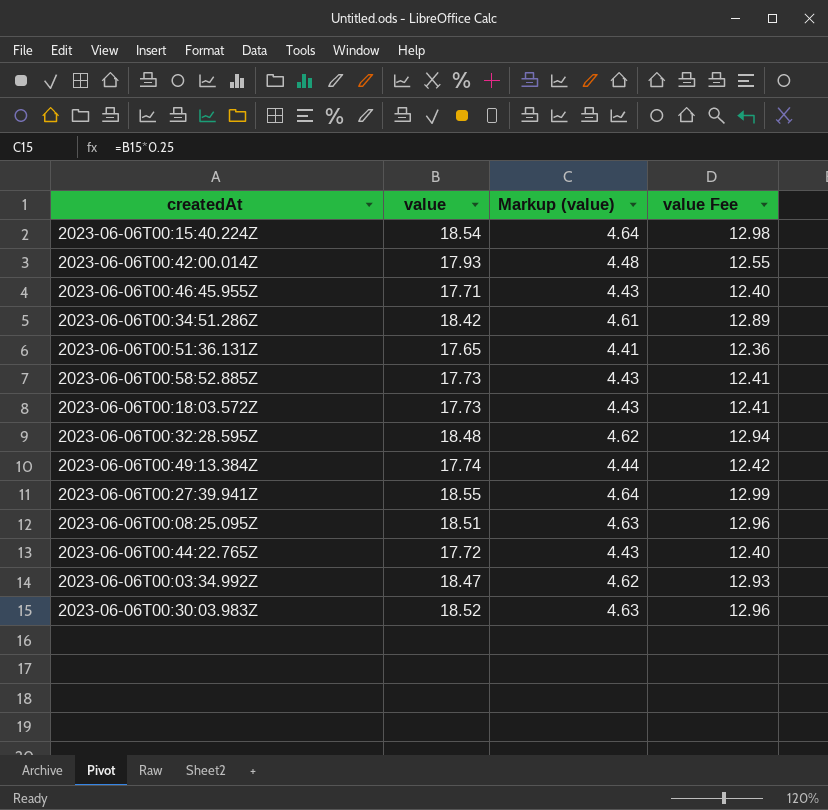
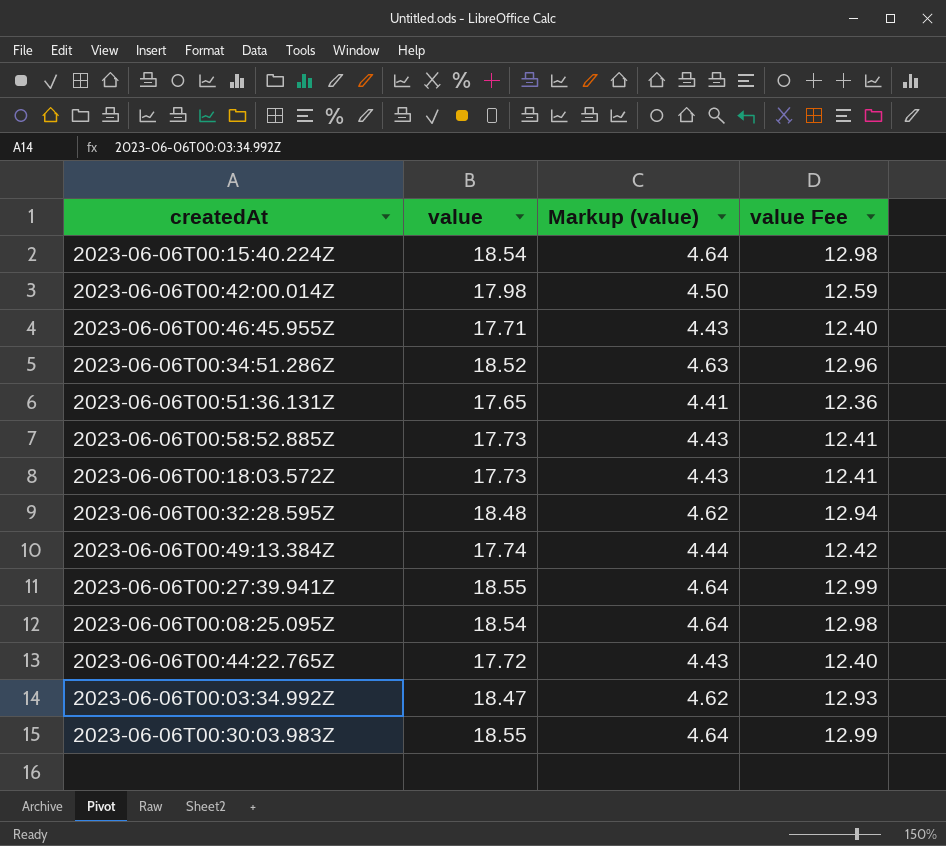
2023-06-06T00:42:00.014Z | value: 17.93 -> 17.98
2023-06-06T00:42:00.014Z | Markup (value): 4.48 -> 4.50
2023-06-06T00:42:00.014Z | value Fee: 12.55 -> 12.59
2023-06-06T00:34:51.286Z | value: 18.42 -> 18.52
2023-06-06T00:34:51.286Z | Markup (value): 4.61 -> 4.63
2023-06-06T00:34:51.286Z | value Fee: 12.89 -> 12.96
2023-06-06T00:08:25.095Z | value: 18.51 -> 18.54
2023-06-06T00:08:25.095Z | Markup (value): 4.63 -> 4.64
2023-06-06T00:08:25.095Z | value Fee: 12.96 -> 12.98
2023-06-06T00:30:03.983Z | value: 18.52 -> 18.55
2023-06-06T00:30:03.983Z | Markup (value): 4.63 -> 4.64
2023-06-06T00:30:03.983Z | value Fee: 12.96 -> 12.99

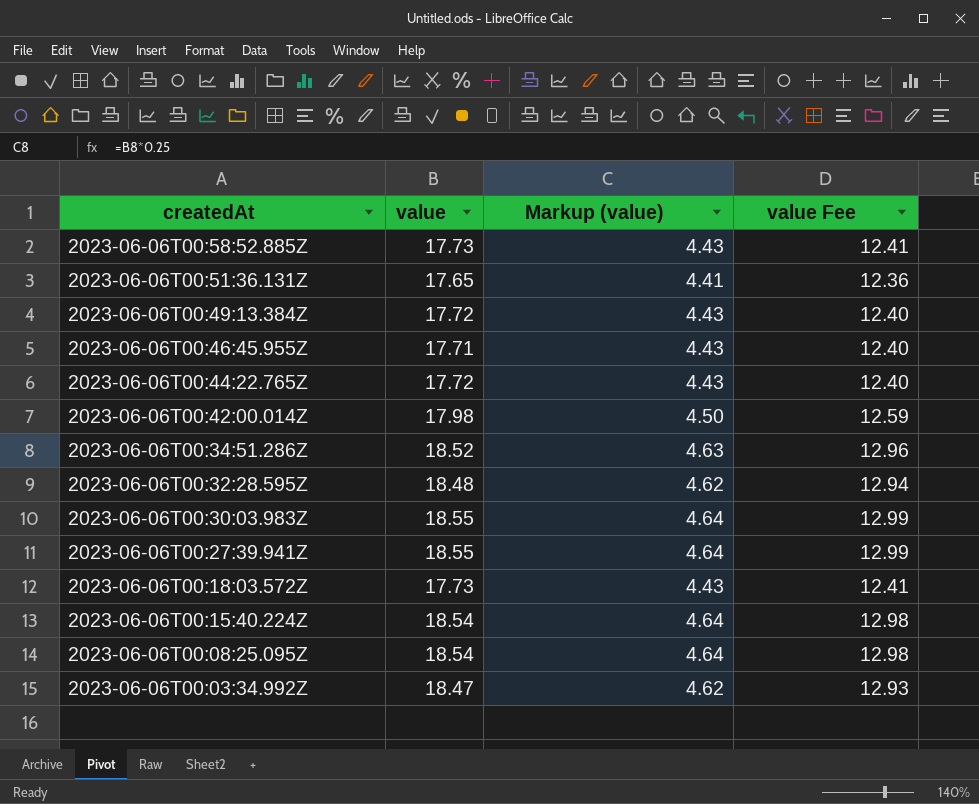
row order: none -> createdAt descending
2023-06-06T00:49:13.384Z | value: 17.74 -> 17.72
2023-06-06T00:49:13.384Z | Markup (value): 4.44 -> 4.43
2023-06-06T00:49:13.384Z | value Fee: 12.42 -> 12.40

